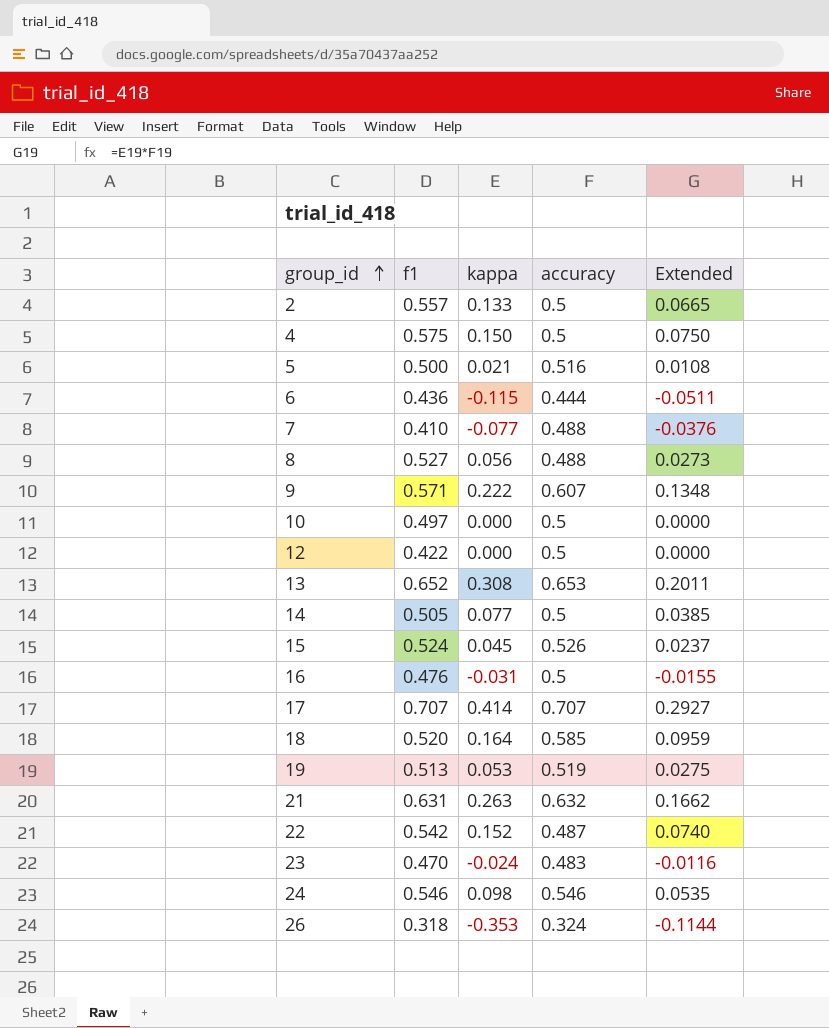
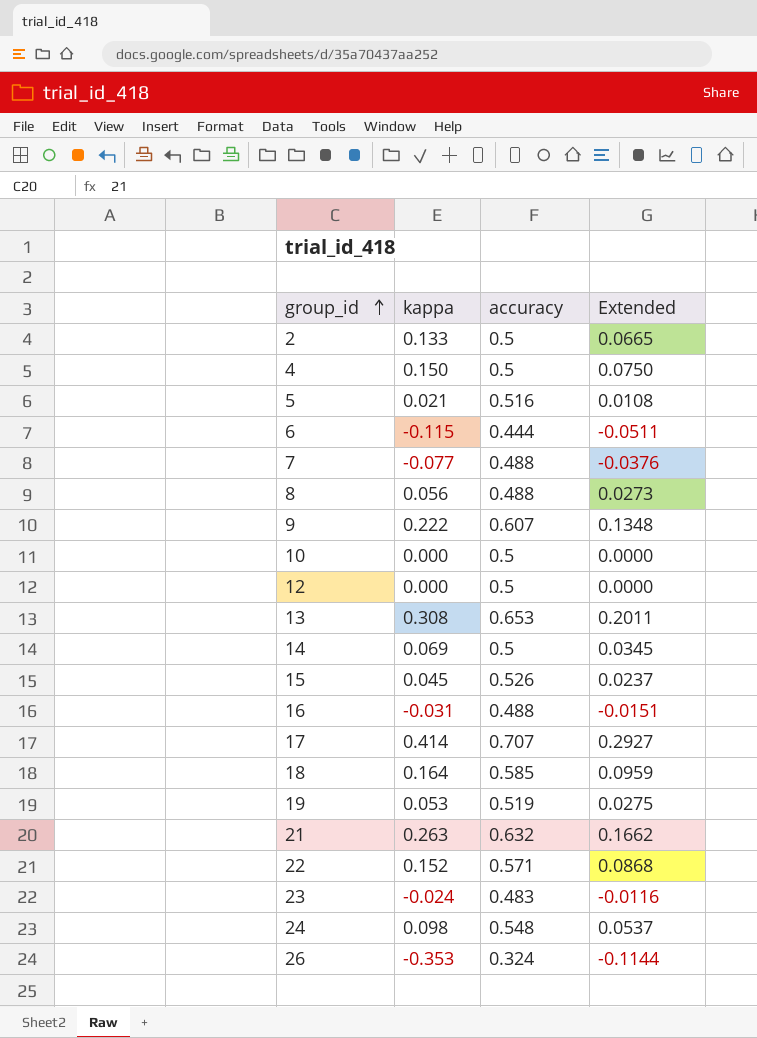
column f1 | position: 2 -> none
14 | kappa: 0.077 -> 0.069
14 | Extended: 0.0385 -> 0.0345
16 | accuracy: 0.5 -> 0.488
16 | Extended: -0.0155 -> -0.0151
22 | accuracy: 0.487 -> 0.571
22 | Extended: 0.0740 -> 0.0868
24 | accuracy: 0.546 -> 0.548
24 | Extended: 0.0535 -> 0.0537

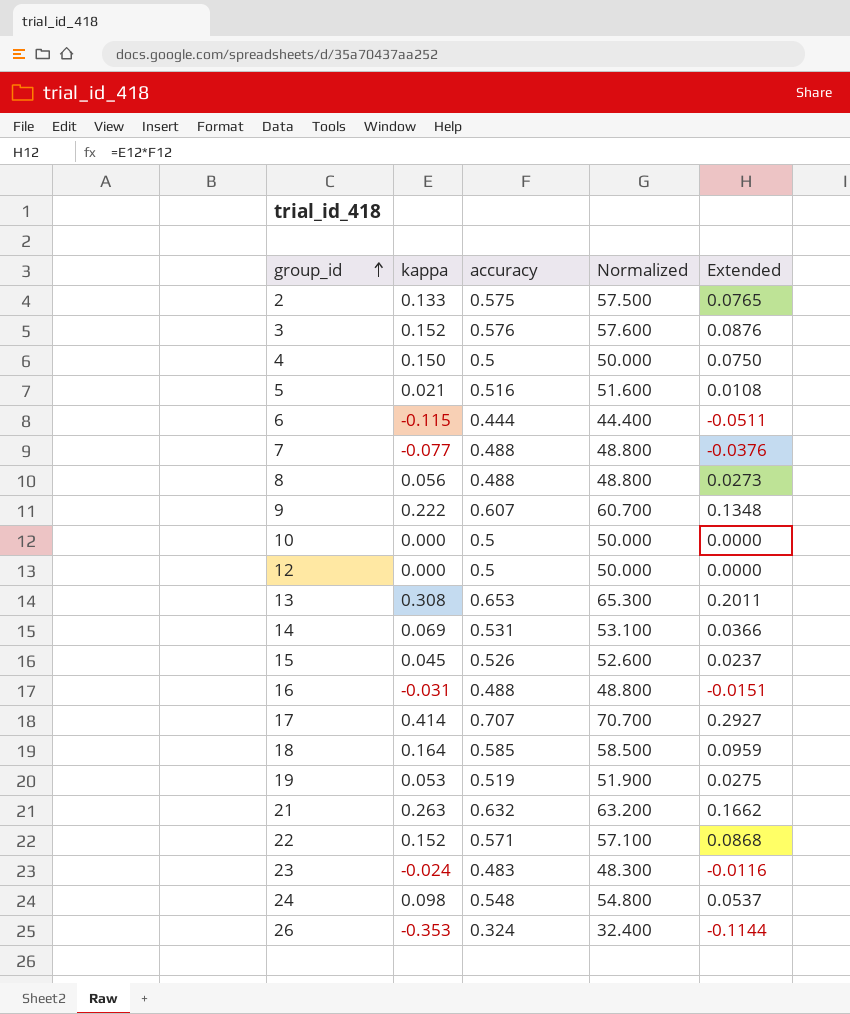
column Normalized | formula: none -> [accuracy] * 100
2 | accuracy: 0.5 -> 0.575
2 | Extended: 0.0665 -> 0.0765
row 3: none -> 0.152 | 0.576 | 57.600 | 0.0876
14 | accuracy: 0.5 -> 0.531
14 | Extended: 0.0345 -> 0.0366

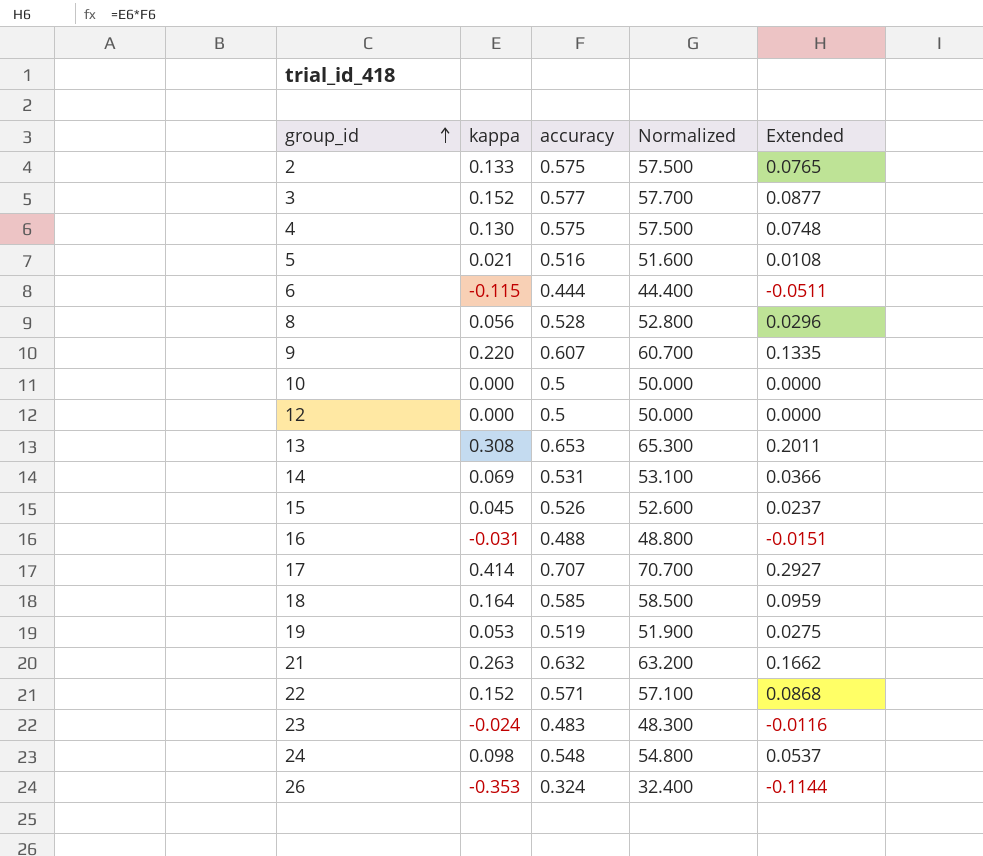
row 7: -0.077 | 0.488 | 48.800 | -0.0376 -> none
3 | accuracy: 0.576 -> 0.577
3 | Normalized: 57.600 -> 57.700
3 | Extended: 0.0876 -> 0.0877
4 | kappa: 0.150 -> 0.130
4 | accuracy: 0.5 -> 0.575
4 | Normalized: 50.000 -> 57.500
4 | Extended: 0.0750 -> 0.0748
8 | accuracy: 0.488 -> 0.528
8 | Normalized: 48.800 -> 52.800
8 | Extended: 0.0273 -> 0.0296
9 | kappa: 0.222 -> 0.220
9 | Extended: 0.1348 -> 0.1335

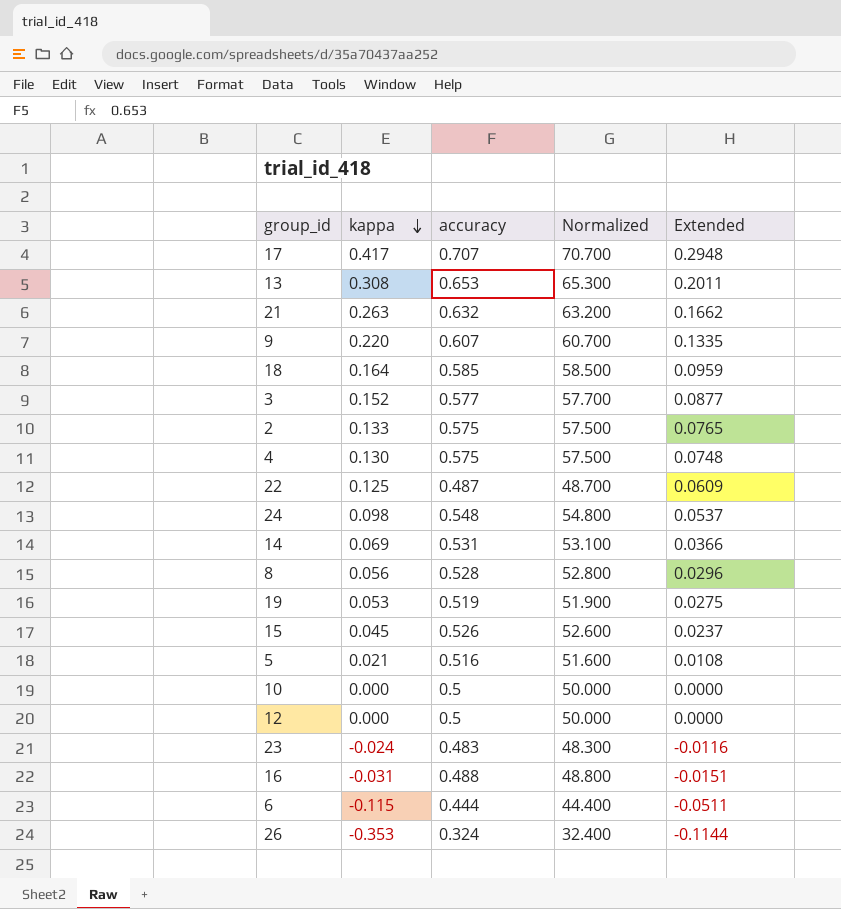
row order: group_id ascending -> kappa descending
17 | kappa: 0.414 -> 0.417
17 | Extended: 0.2927 -> 0.2948
22 | kappa: 0.152 -> 0.125
22 | accuracy: 0.571 -> 0.487
22 | Normalized: 57.100 -> 48.700
22 | Extended: 0.0868 -> 0.0609

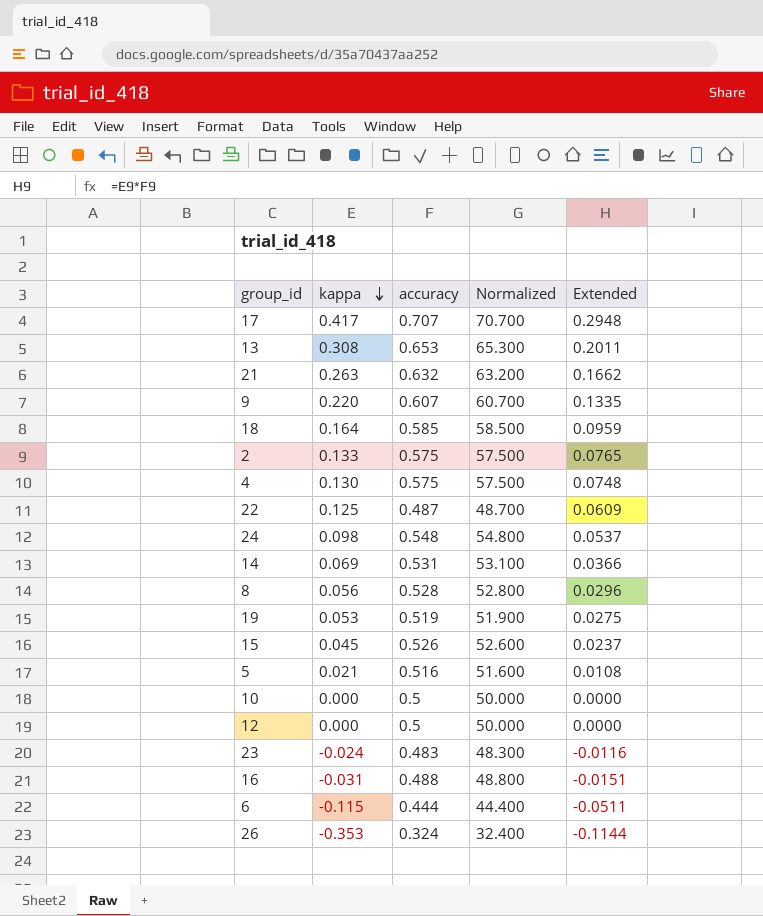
row 3: 0.152 | 0.577 | 57.700 | 0.0877 -> none

